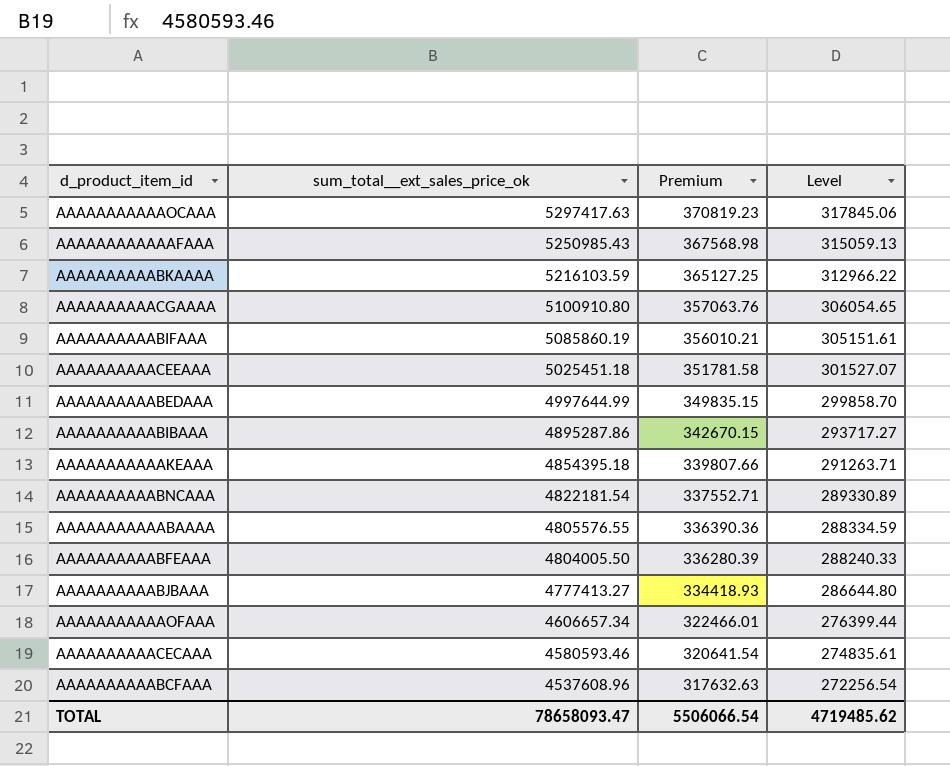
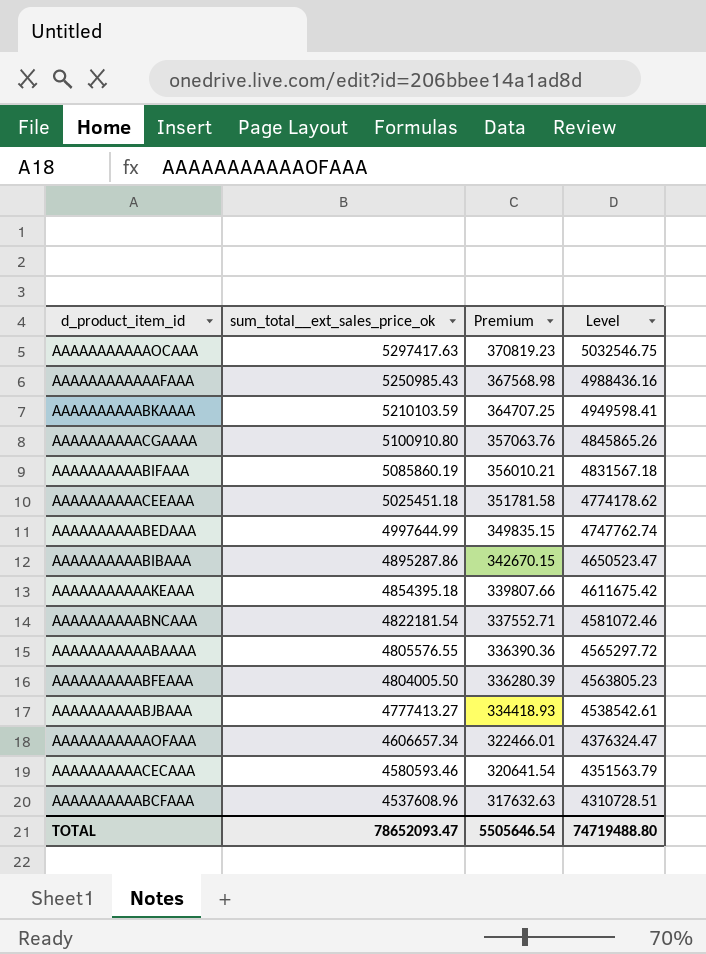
column Level | formula: [sum_total__ext_sales_price_ok] * 0.06 -> [sum_total__ext_sales_price_ok] * 0.95
AAAAAAAAAABKAAAA | sum_total__ext_sales_price_ok: 5216103.59 -> 5210103.59
AAAAAAAAAABKAAAA | Premium: 365127.25 -> 364707.25
TOTAL | sum_total__ext_sales_price_ok: 78658093.47 -> 78652093.47
TOTAL | Premium: 5506066.54 -> 5505646.54
TOTAL | Level: 4719485.62 -> 74719488.80

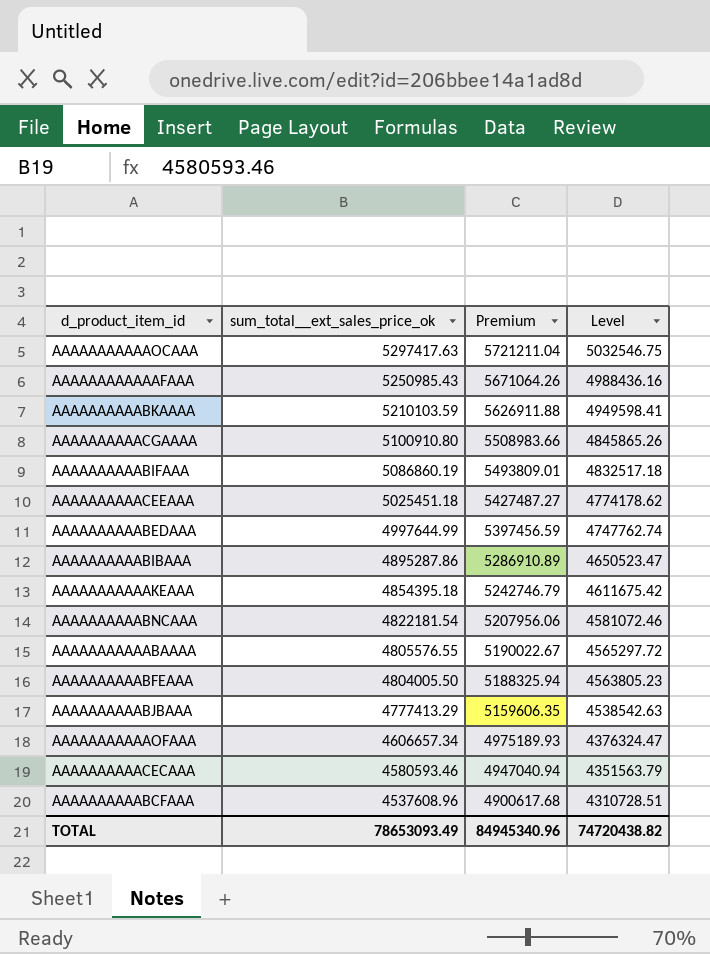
column Premium | formula: [sum_total__ext_sales_price_ok] * 0.07 -> [sum_total__ext_sales_price_ok] * 1.08
AAAAAAAAAABIFAAA | sum_total__ext_sales_price_ok: 5085860.19 -> 5086860.19
AAAAAAAAAABIFAAA | Level: 4831567.18 -> 4832517.18
AAAAAAAAAABJBAAA | sum_total__ext_sales_price_ok: 4777413.27 -> 4777413.29
AAAAAAAAAABJBAAA | Level: 4538542.61 -> 4538542.63
TOTAL | sum_total__ext_sales_price_ok: 78652093.47 -> 78653093.49
TOTAL | Premium: 5505646.54 -> 84945340.96
TOTAL | Level: 74719488.80 -> 74720438.82

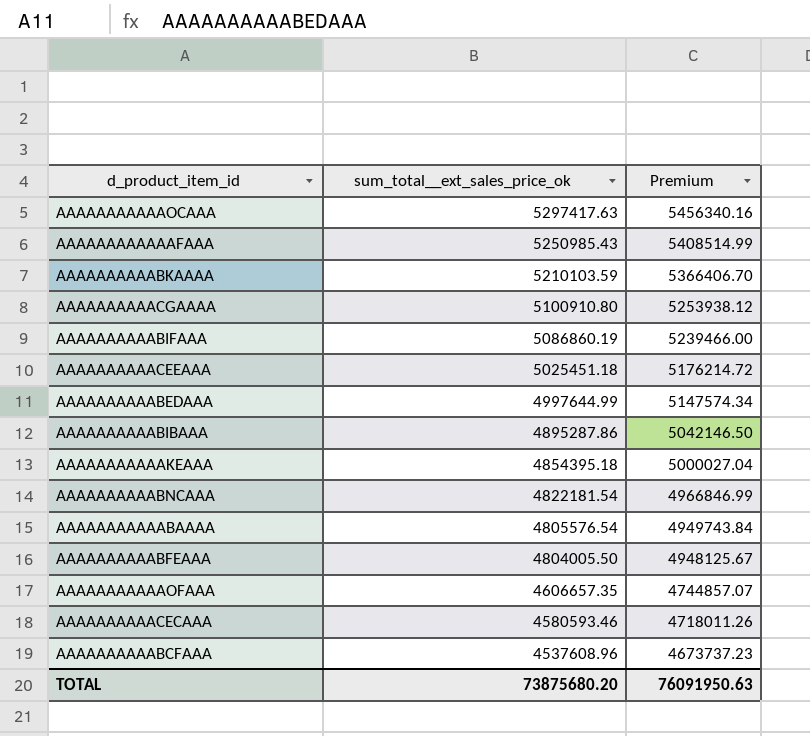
column Level | formula: [sum_total__ext_sales_price_ok] * 0.95 -> none
column Premium | formula: [sum_total__ext_sales_price_ok] * 1.08 -> [sum_total__ext_sales_price_ok] * 1.03
row AAAAAAAAAABJBAAA: 4777413.29 | 5159606.35 | 4538542.63 -> none
AAAAAAAAAAABAAAA | sum_total__ext_sales_price_ok: 4805576.55 -> 4805576.54
AAAAAAAAAAAOFAAA | sum_total__ext_sales_price_ok: 4606657.34 -> 4606657.35
TOTAL | sum_total__ext_sales_price_ok: 78653093.49 -> 73875680.20
TOTAL | Premium: 84945340.96 -> 76091950.63

